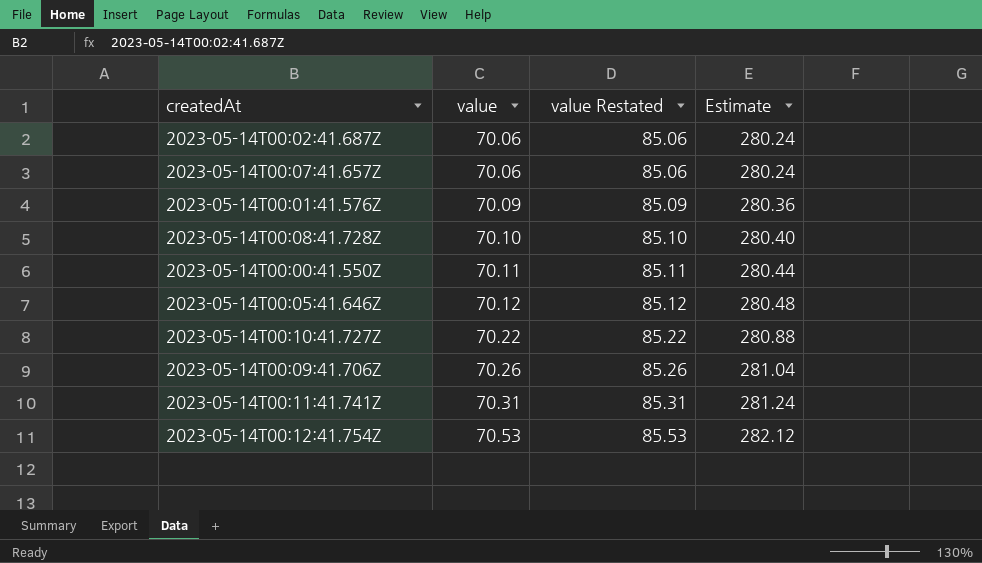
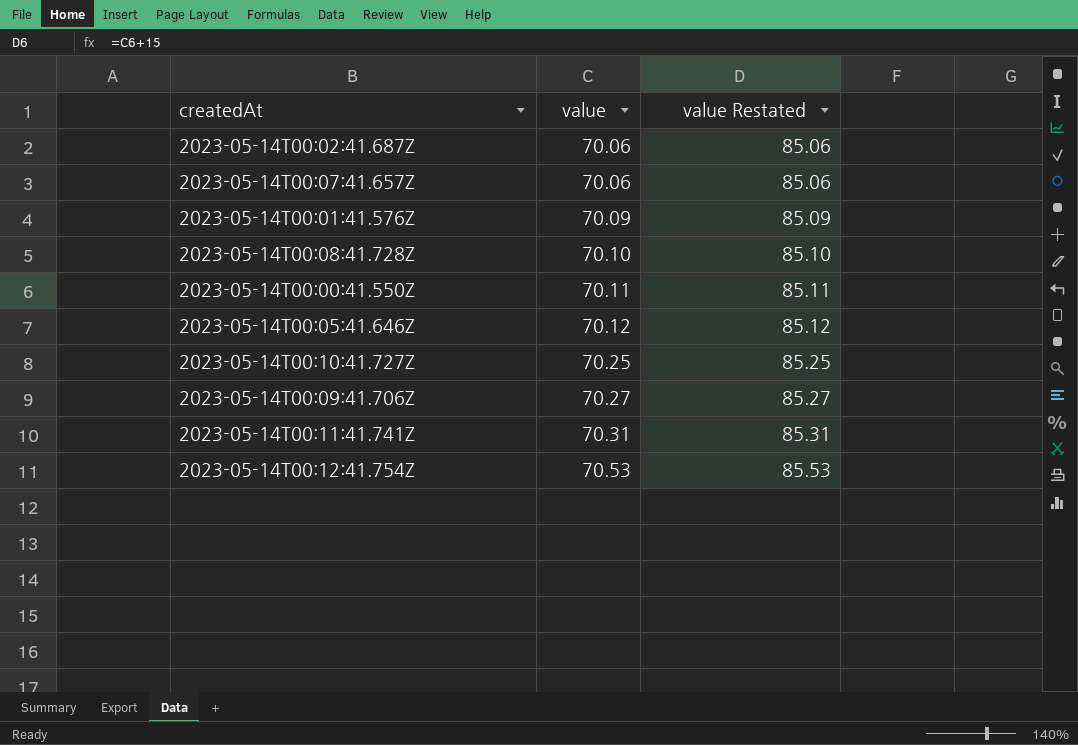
column Estimate | formula: [value] * 4 -> none
2023-05-14T00:10:41.727Z | value: 70.22 -> 70.25
2023-05-14T00:10:41.727Z | value Restated: 85.22 -> 85.25
2023-05-14T00:09:41.706Z | value: 70.26 -> 70.27
2023-05-14T00:09:41.706Z | value Restated: 85.26 -> 85.27

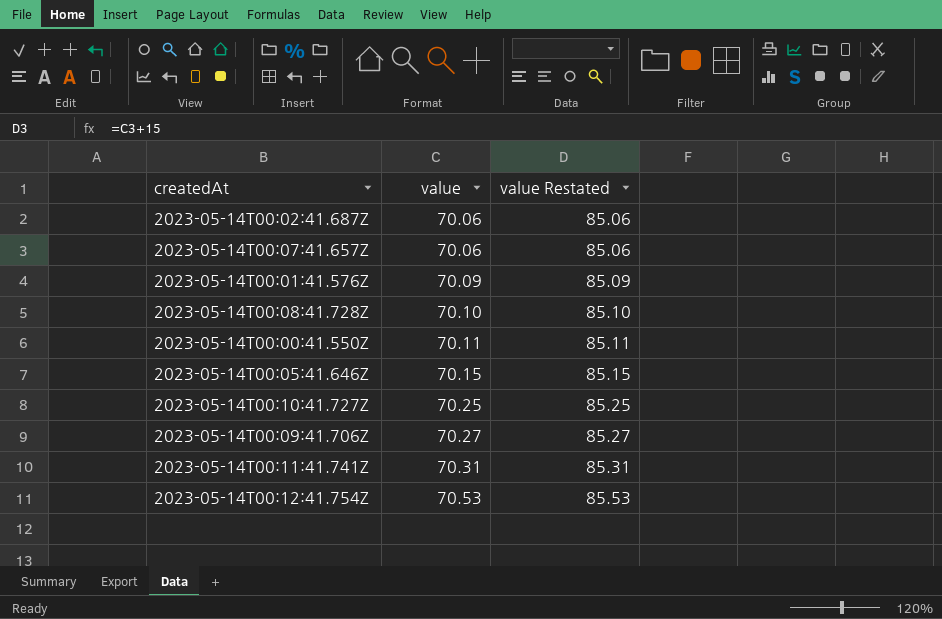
2023-05-14T00:05:41.646Z | value: 70.12 -> 70.15
2023-05-14T00:05:41.646Z | value Restated: 85.12 -> 85.15

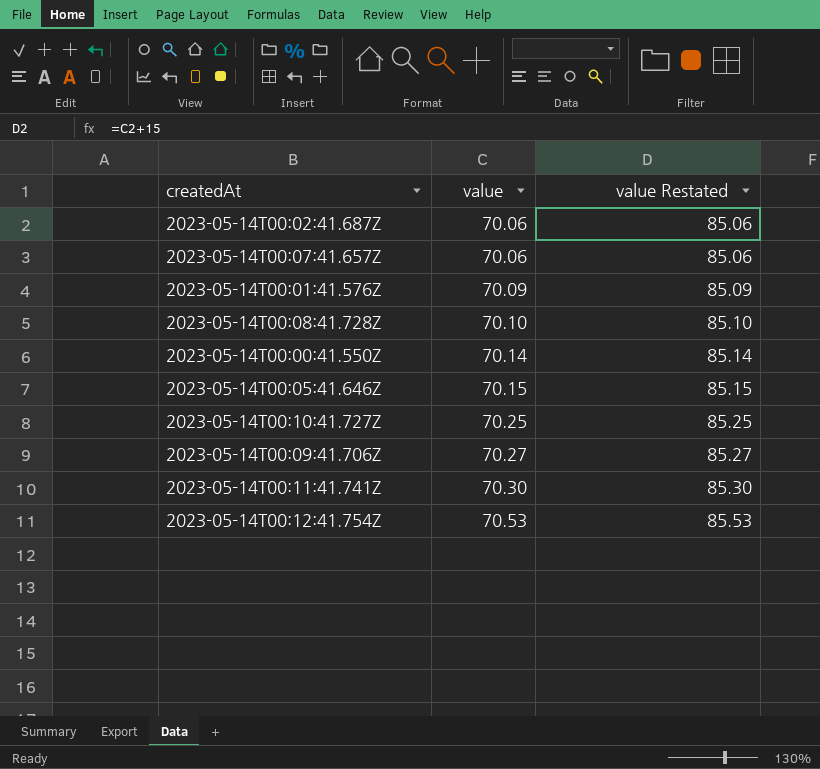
2023-05-14T00:00:41.550Z | value: 70.11 -> 70.14
2023-05-14T00:00:41.550Z | value Restated: 85.11 -> 85.14
2023-05-14T00:11:41.741Z | value: 70.31 -> 70.30
2023-05-14T00:11:41.741Z | value Restated: 85.31 -> 85.30

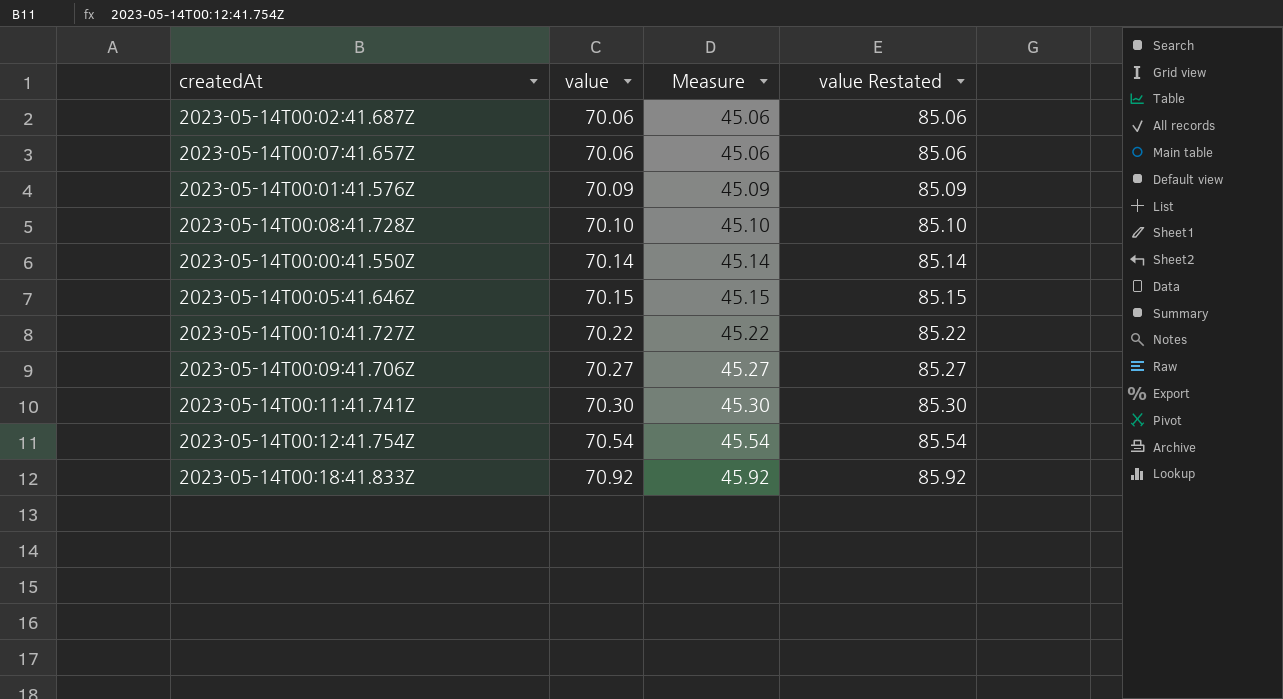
column Measure | formula: none -> [value] - 25
2023-05-14T00:10:41.727Z | value: 70.25 -> 70.22
2023-05-14T00:10:41.727Z | value Restated: 85.25 -> 85.22
2023-05-14T00:12:41.754Z | value: 70.53 -> 70.54
2023-05-14T00:12:41.754Z | value Restated: 85.53 -> 85.54
row 2023-05-14T00:18:41.833Z: none -> 70.92 | 45.92 | 85.92

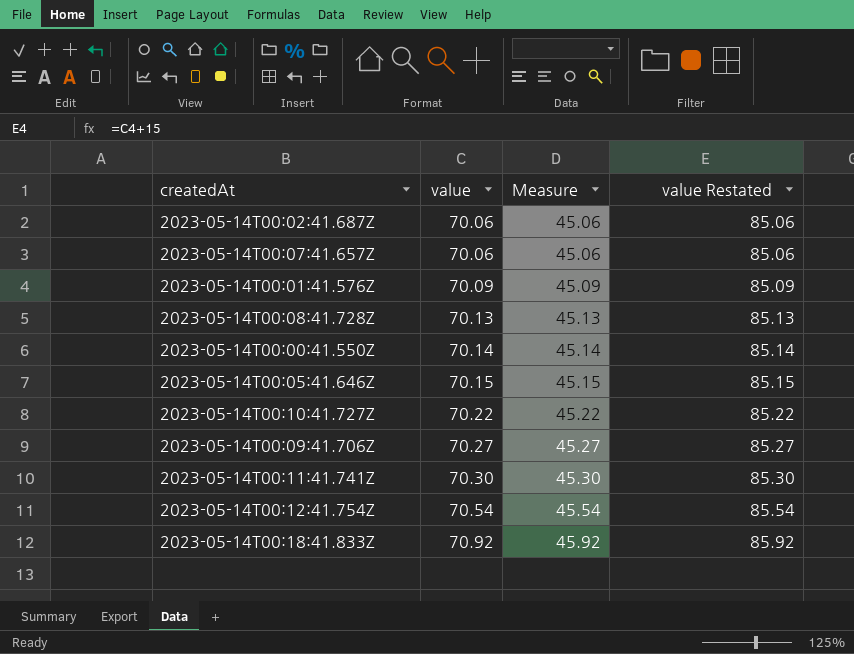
2023-05-14T00:08:41.728Z | value: 70.10 -> 70.13
2023-05-14T00:08:41.728Z | Measure: 45.10 -> 45.13
2023-05-14T00:08:41.728Z | value Restated: 85.10 -> 85.13

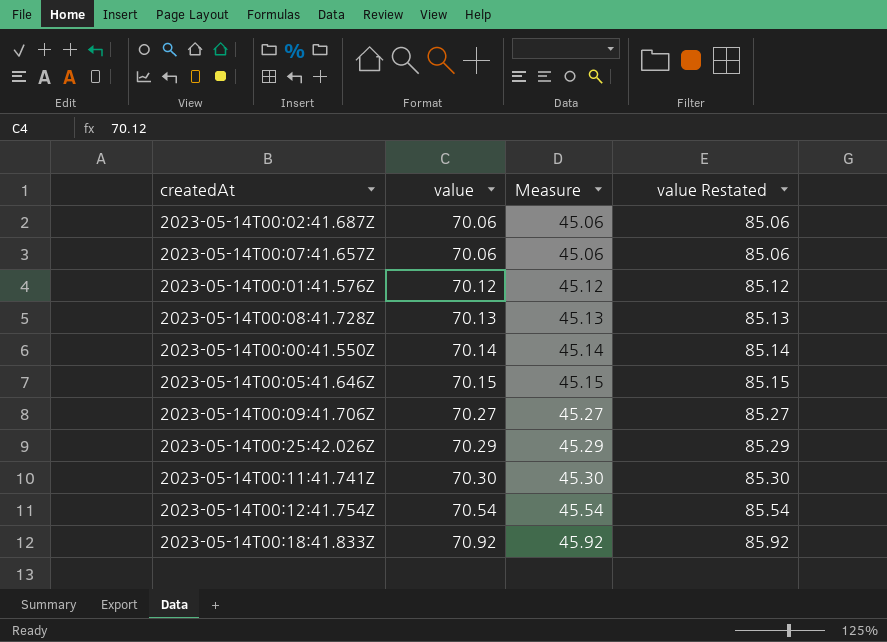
row 2023-05-14T00:10:41.727Z: 70.22 | 45.22 | 85.22 -> none
2023-05-14T00:01:41.576Z | value: 70.09 -> 70.12
2023-05-14T00:01:41.576Z | Measure: 45.09 -> 45.12
2023-05-14T00:01:41.576Z | value Restated: 85.09 -> 85.12
row 2023-05-14T00:25:42.026Z: none -> 70.29 | 45.29 | 85.29

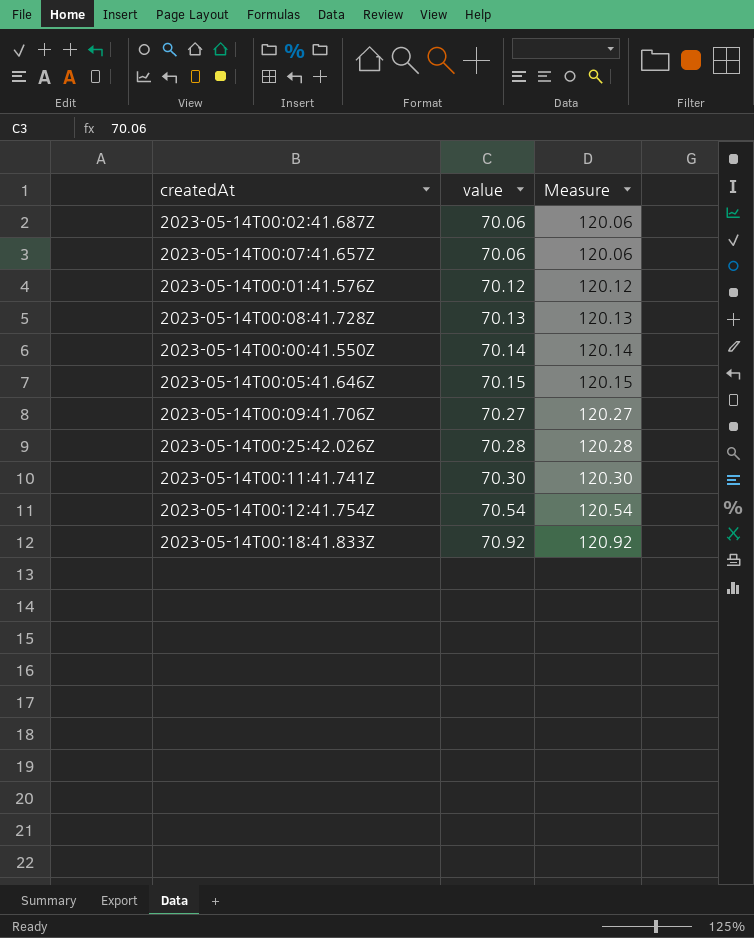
column value Restated | formula: [value] + 15 -> none
column Measure | formula: [value] - 25 -> [value] + 50
2023-05-14T00:25:42.026Z | value: 70.29 -> 70.28

